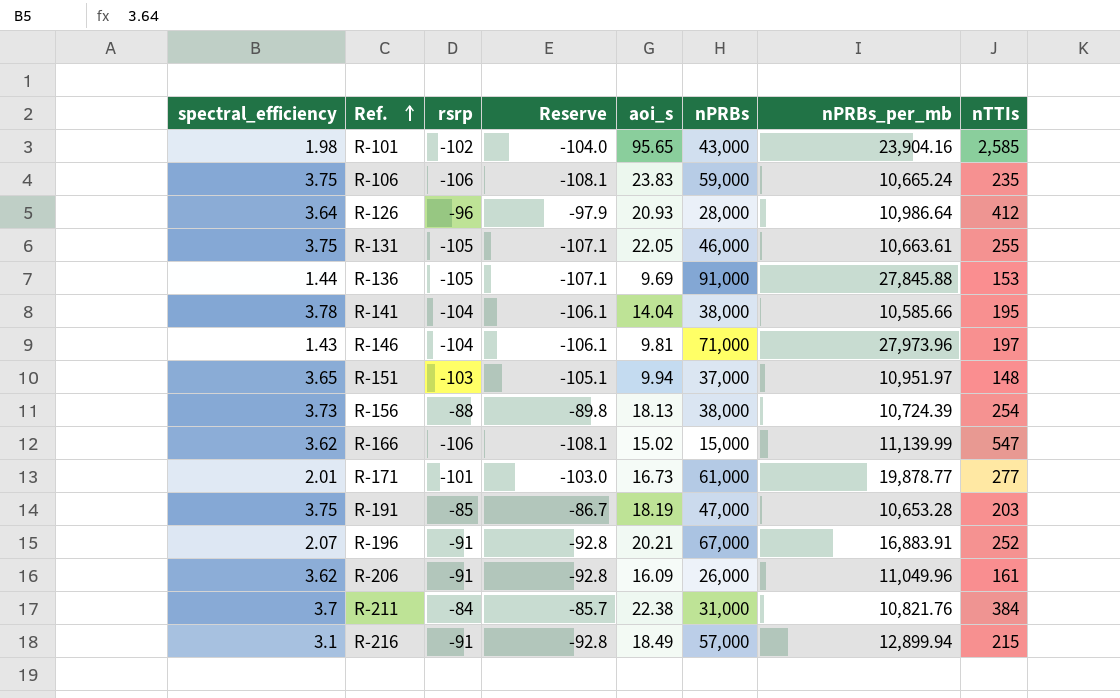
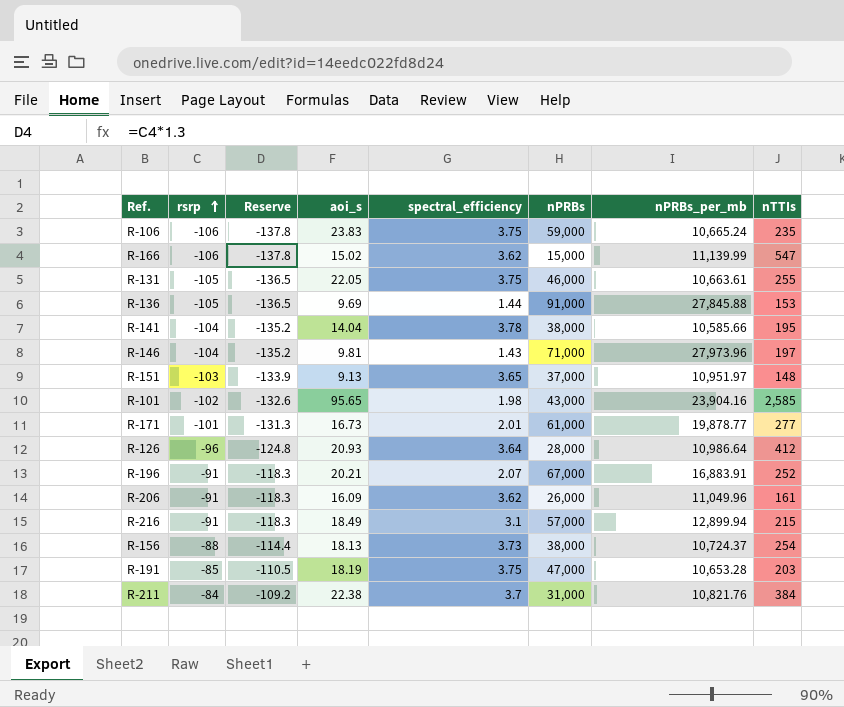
row order: Ref. ascending -> rsrp ascending
column Reserve | formula: [rsrp] * 1.02 -> [rsrp] * 1.3
column spectral_efficiency | position: 1 -> 5
R-151 | aoi_s: 9.94 -> 9.13
R-156 | nPRBs_per_mb: 10,724.39 -> 10,724.37

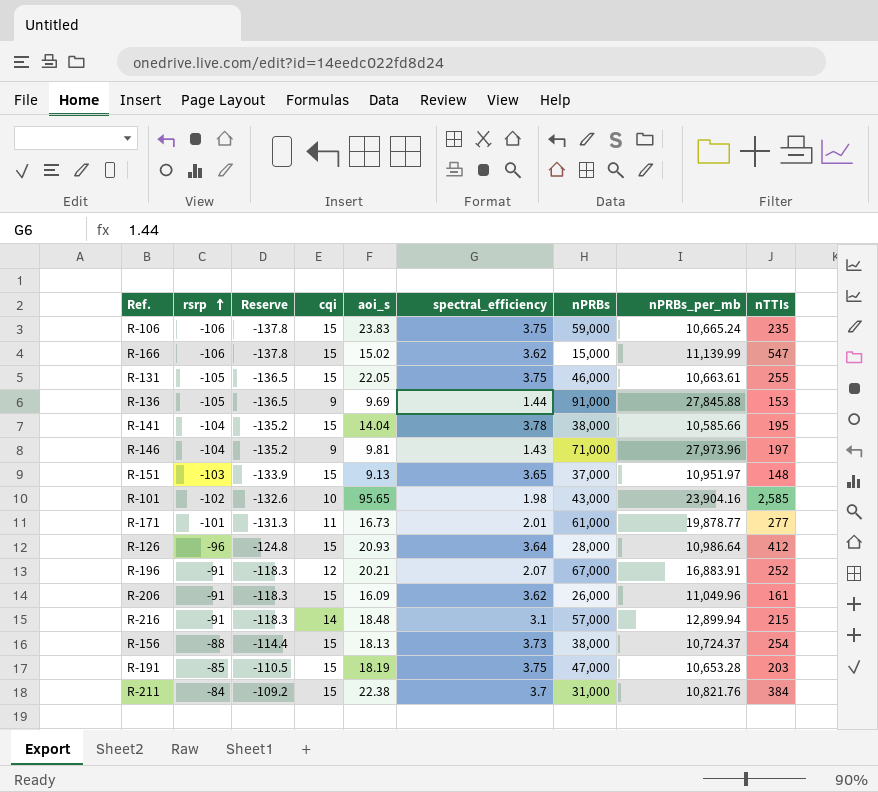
column cqi | position: none -> 4
R-216 | aoi_s: 18.49 -> 18.48

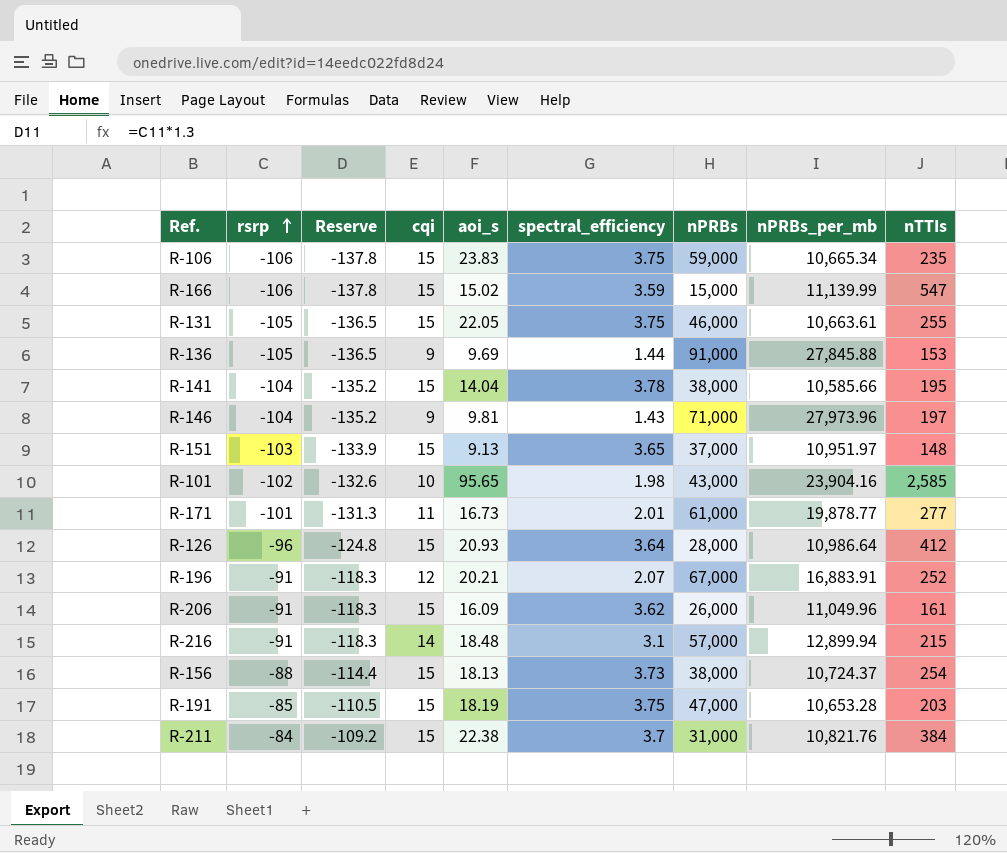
R-106 | nPRBs_per_mb: 10,665.24 -> 10,665.34
R-166 | spectral_efficiency: 3.62 -> 3.59

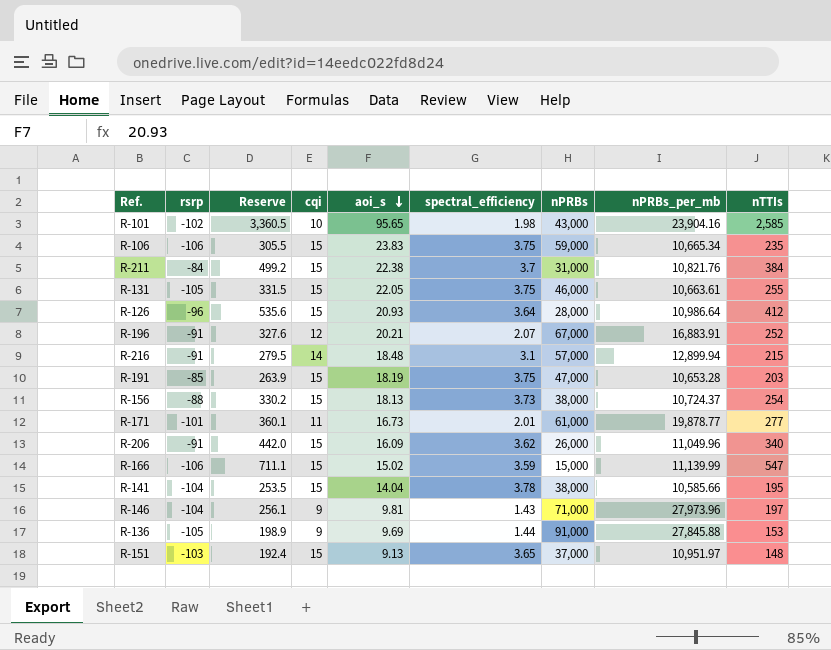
row order: rsrp ascending -> aoi_s descending
column Reserve | formula: [rsrp] * 1.3 -> [nTTIs] * 1.3
R-206 | nTTIs: 161 -> 340

